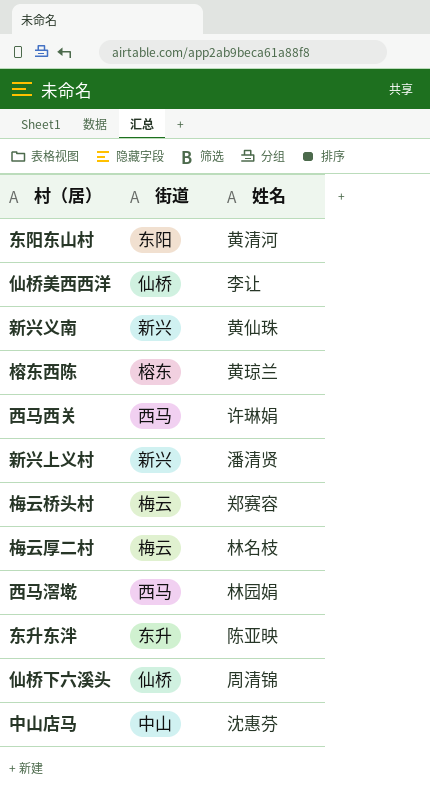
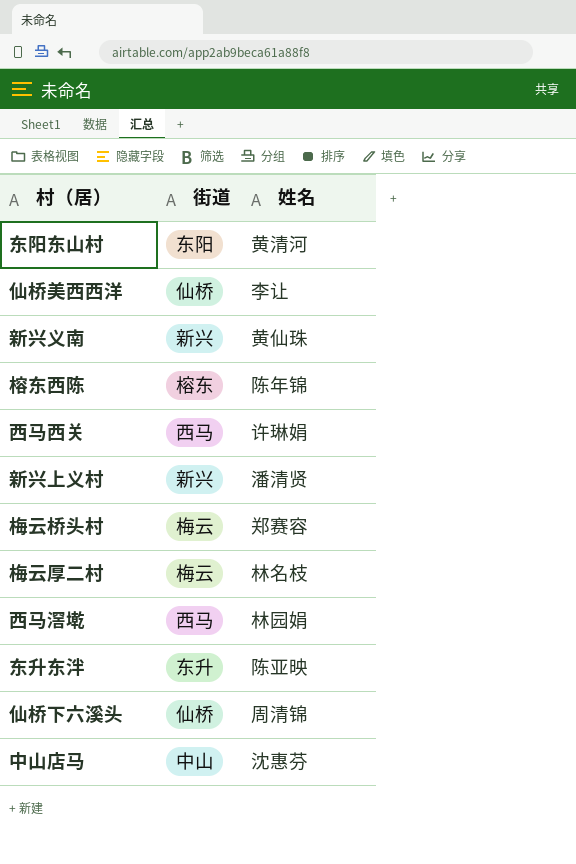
榕东西陈 | 姓名: 黄琼兰 -> 陈年锦

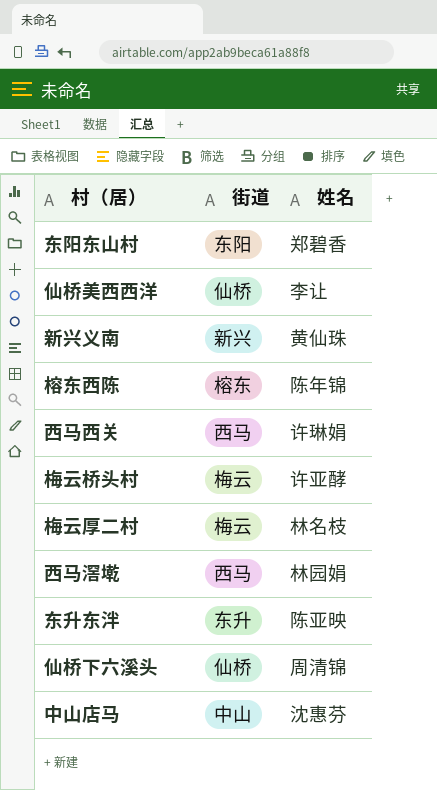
row 新兴上义村: 新兴 | 潘清贤 -> none
东阳东山村 | 姓名: 黄清河 -> 郑碧香
梅云桥头村 | 姓名: 郑赛容 -> 许亚酵

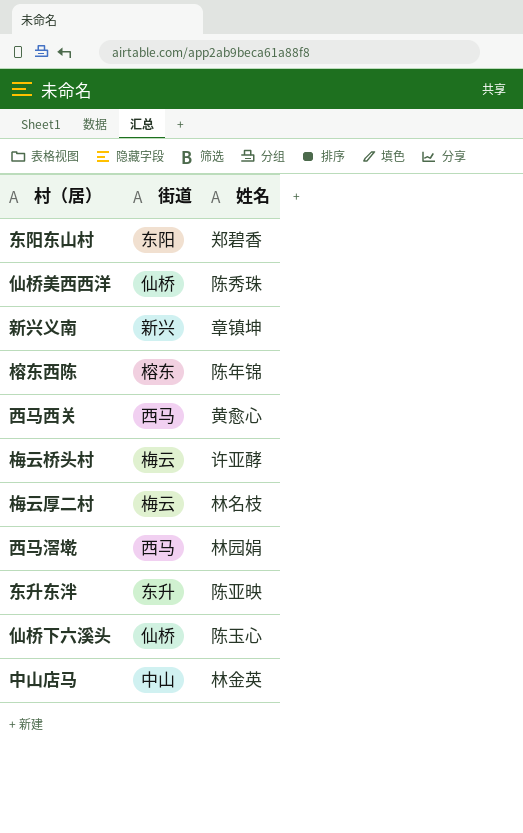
仙桥美西西洋 | 姓名: 李让 -> 陈秀珠
新兴义南 | 姓名: 黄仙珠 -> 章镇坤
西马西关 | 姓名: 许琳娟 -> 黄愈心
仙桥下六溪头 | 姓名: 周清锦 -> 陈玉心
中山店马 | 姓名: 沈惠芬 -> 林金英

